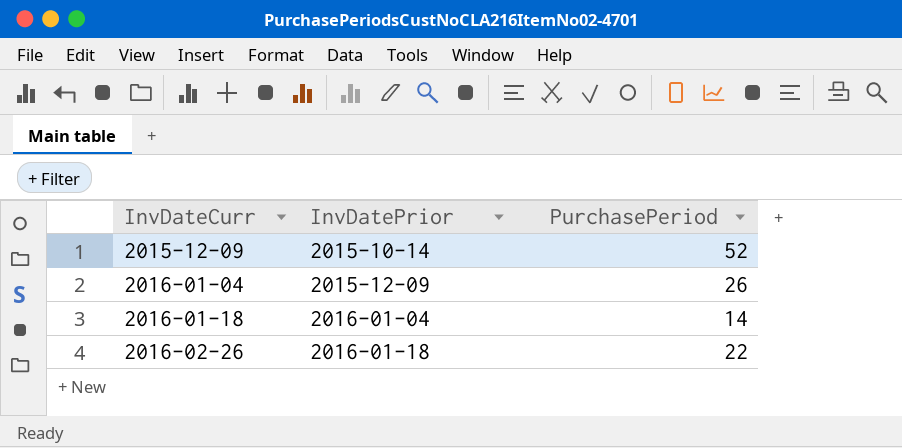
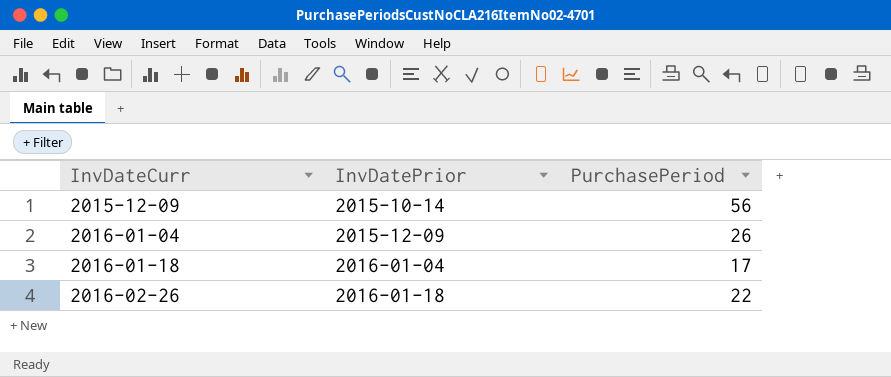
2015-12-09 | PurchasePeriod: 52 -> 56
2016-01-18 | PurchasePeriod: 14 -> 17

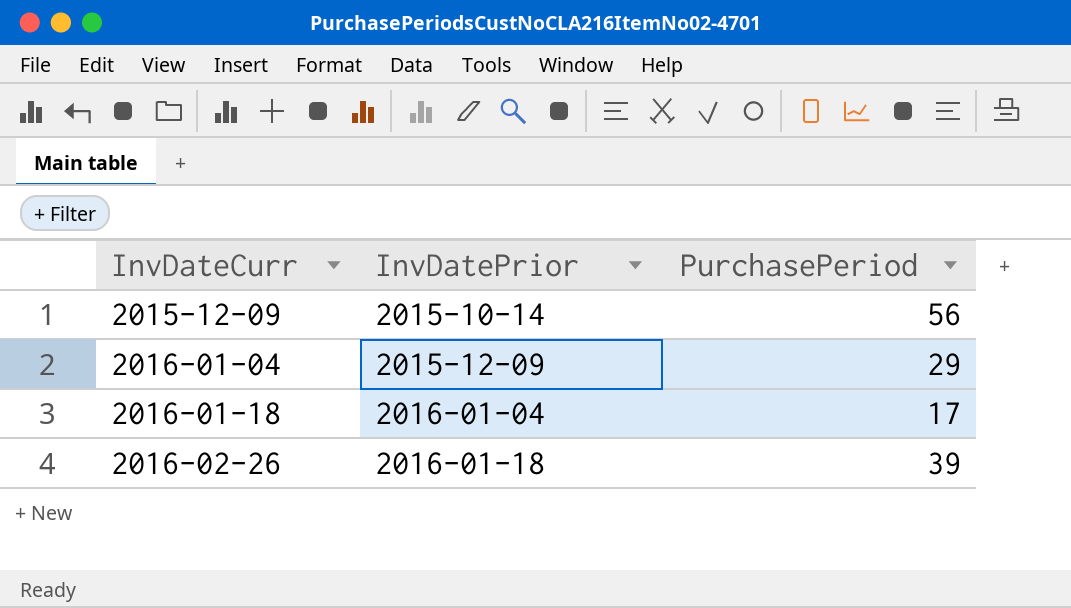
2016-01-04 | PurchasePeriod: 26 -> 29
2016-02-26 | PurchasePeriod: 22 -> 39

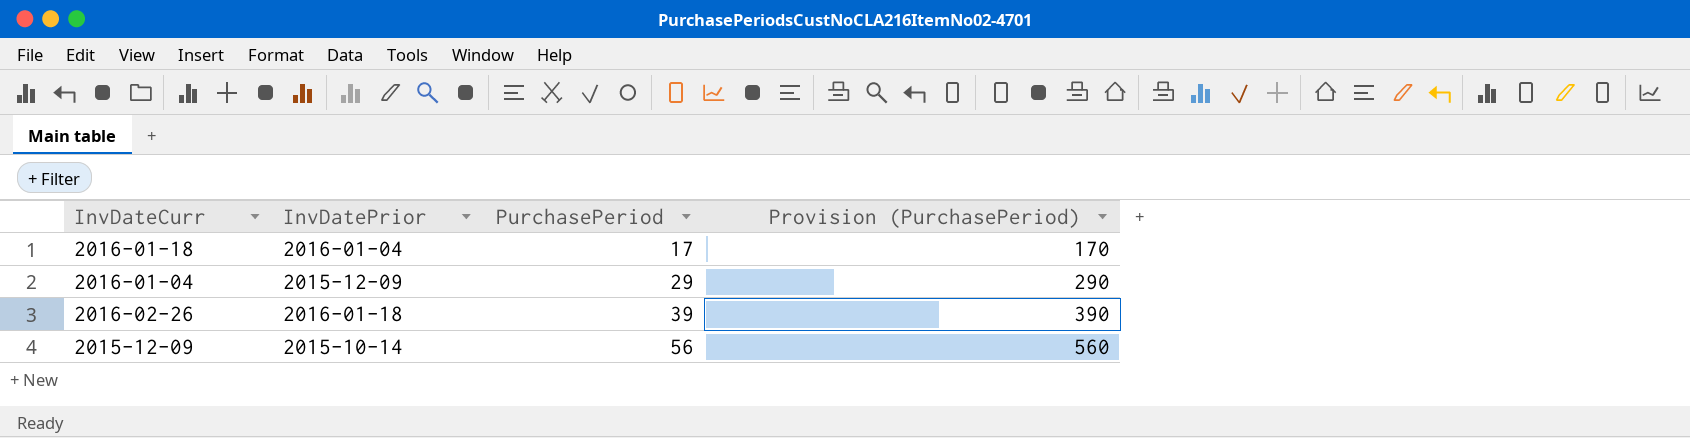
row order: InvDateCurr ascending -> PurchasePeriod ascending
column Provision (PurchasePeriod) | formula: none -> [PurchasePeriod] * 10

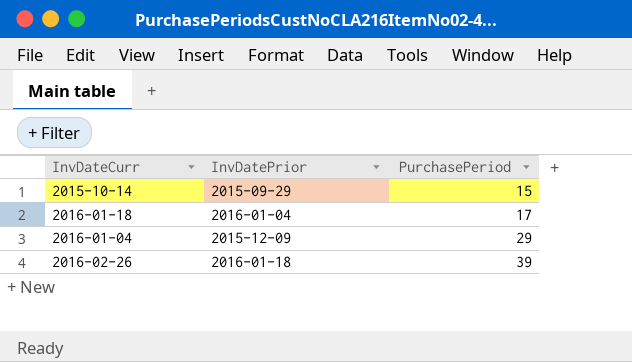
column Provision (PurchasePeriod) | formula: [PurchasePeriod] * 10 -> none
row 2015-12-09: 2015-10-14 | 56 | 560 -> none
row 2015-10-14: none -> 2015-09-29 | 15

